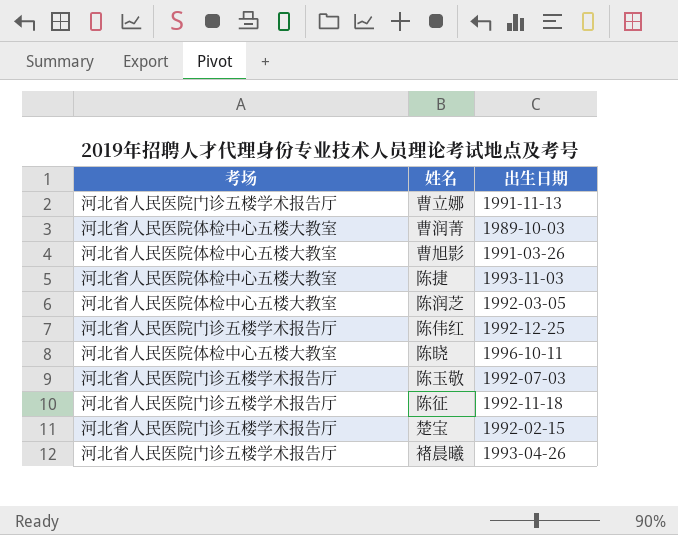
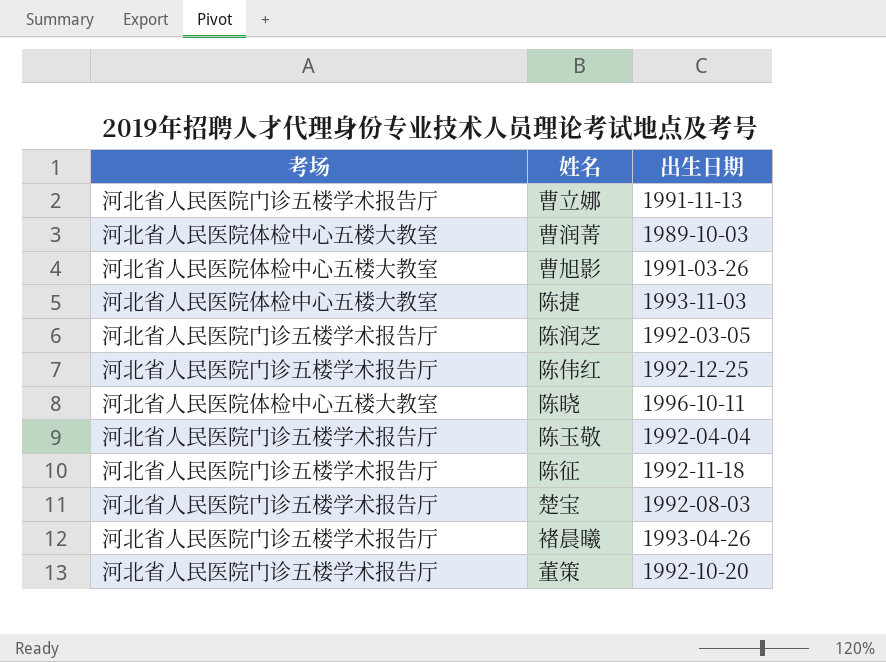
陈润芝 | 考场: 河北省人民医院体检中心五楼大教室 -> 河北省人民医院门诊五楼学术报告厅
陈玉敬 | 出生日期: 1992-07-03 -> 1992-04-04
楚宝 | 出生日期: 1992-02-15 -> 1992-08-03
row 董策: none -> 河北省人民医院门诊五楼学术报告厅 | 1992-10-20

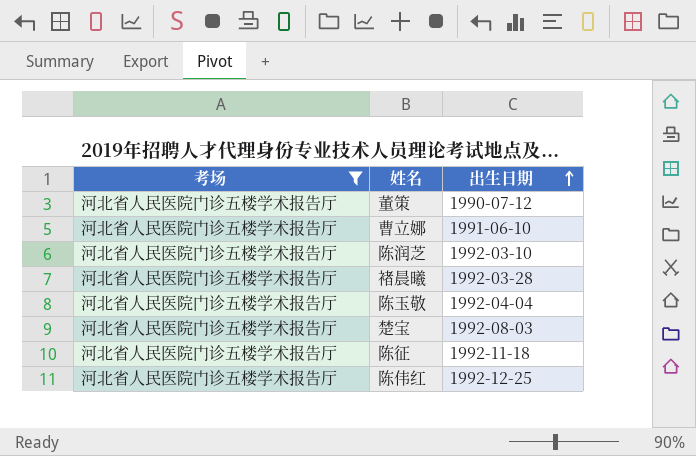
filter: none -> 考场 = 河北省人民医院门诊五楼学术报告厅
row order: none -> 出生日期 ascending
董策 | 出生日期: 1992-10-20 -> 1990-07-12
曹立娜 | 出生日期: 1991-11-13 -> 1991-06-10
陈润芝 | 出生日期: 1992-03-05 -> 1992-03-10
褚晨曦 | 出生日期: 1993-04-26 -> 1992-03-28

